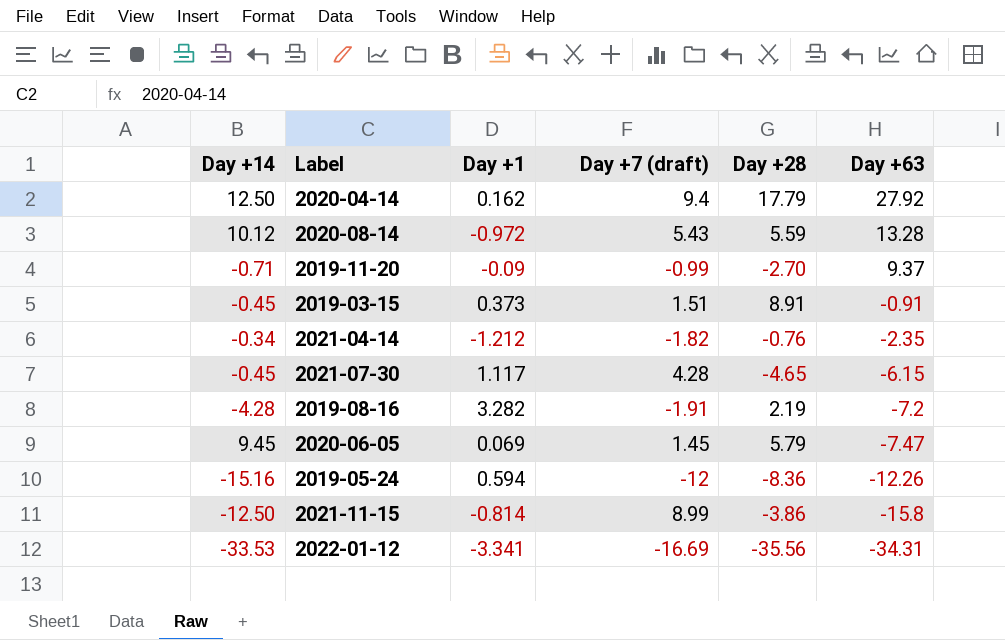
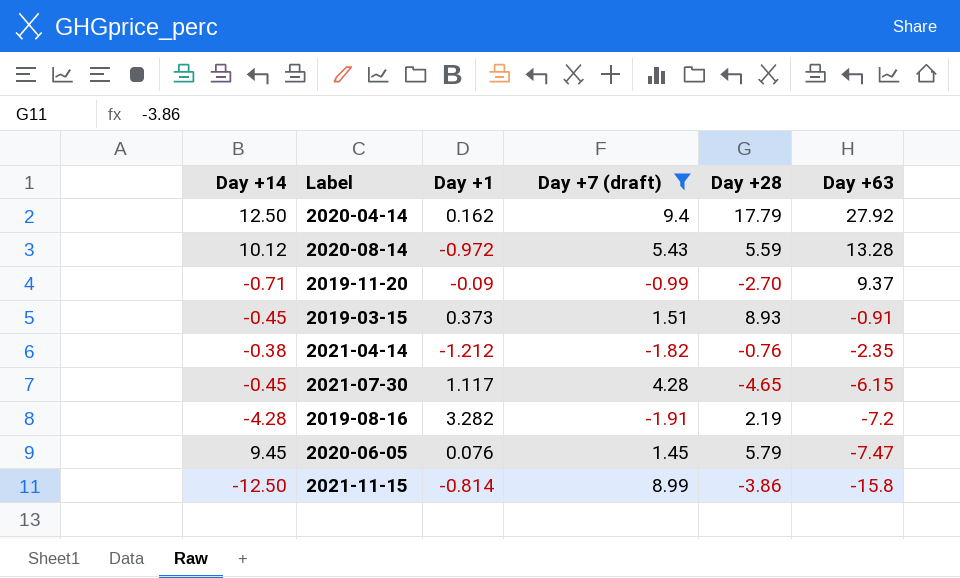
filter: none -> Day +7 (draft) >= -1.91
2019-03-15 | Day +28: 8.91 -> 8.93
2021-04-14 | Day +14: -0.34 -> -0.38
2020-06-05 | Day +1: 0.069 -> 0.076

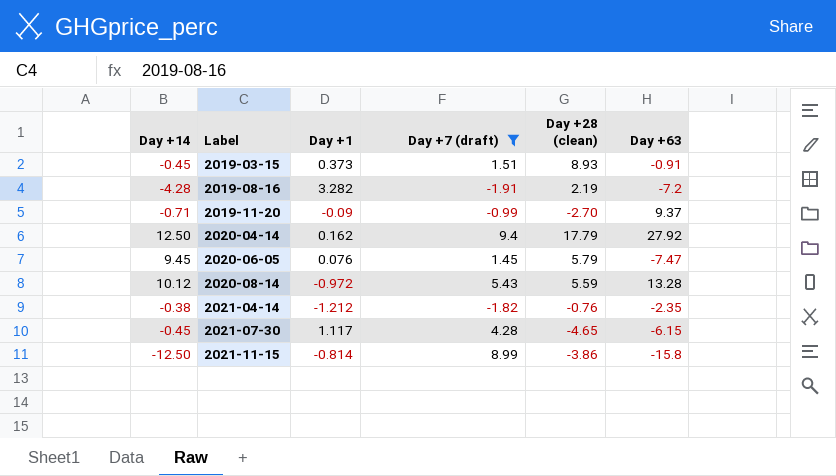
row order: Day +63 descending -> Label ascending
column name: Day +28 -> Day +28 (clean)

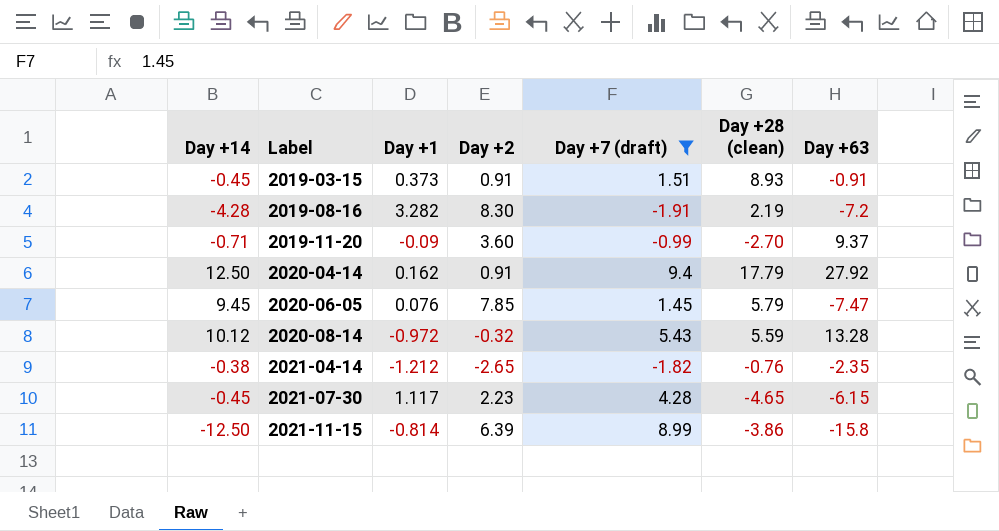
column Day +2 | position: none -> 4

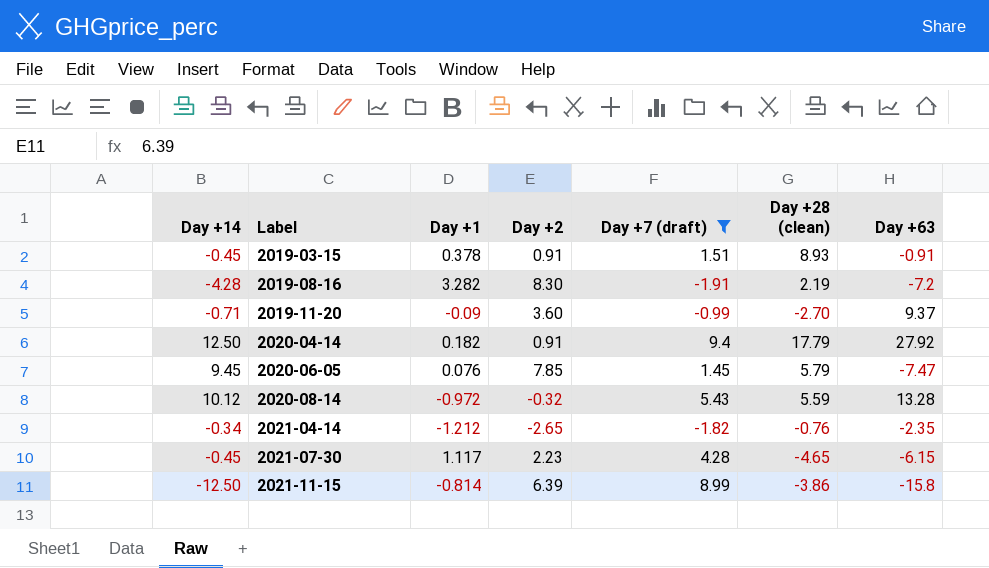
2019-03-15 | Day +1: 0.373 -> 0.378
2020-04-14 | Day +1: 0.162 -> 0.182
2021-04-14 | Day +14: -0.38 -> -0.34

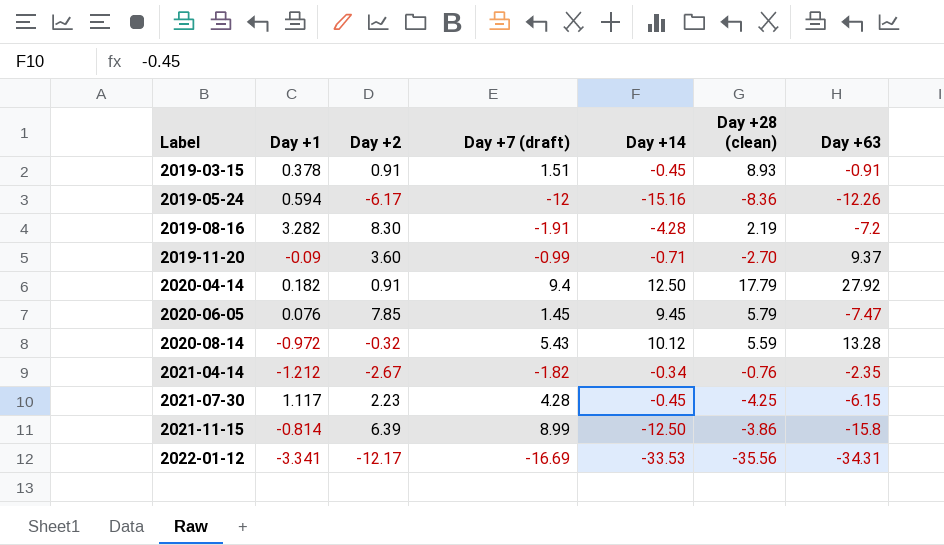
filter: Day +7 (draft) >= -1.91 -> none
column Day +14 | position: 1 -> 5
2021-04-14 | Day +2: -2.65 -> -2.67
2021-07-30 | Day +28 (clean): -4.65 -> -4.25

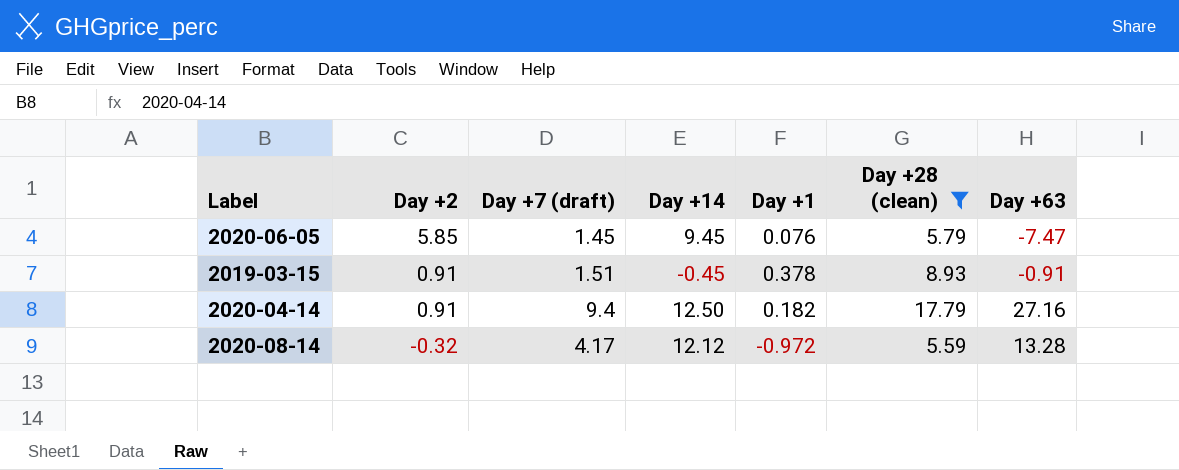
filter: none -> Day +28 (clean) >= 5.59
row order: Label ascending -> Day +2 descending
column Day +1 | position: 2 -> 5
2020-06-05 | Day +2: 7.85 -> 5.85
2020-04-14 | Day +63: 27.92 -> 27.16
2020-08-14 | Day +7 (draft): 5.43 -> 4.17
2020-08-14 | Day +14: 10.12 -> 12.12

